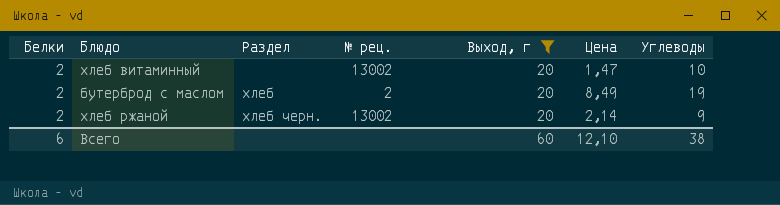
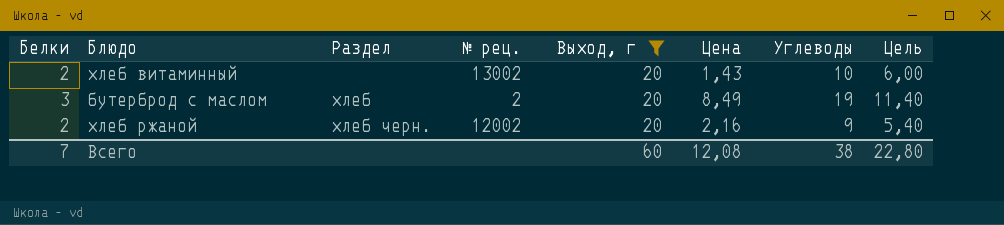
column Цель | formula: none -> [Углеводы] * 0,6
хлеб витаминный | Цена: 1,47 -> 1,43
бутерброд с маслом | Белки: 2 -> 3
хлеб ржаной | № рец.: 13002 -> 12002
хлеб ржаной | Цена: 2,14 -> 2,16
Всего | Белки: 6 -> 7
Всего | Цена: 12,10 -> 12,08

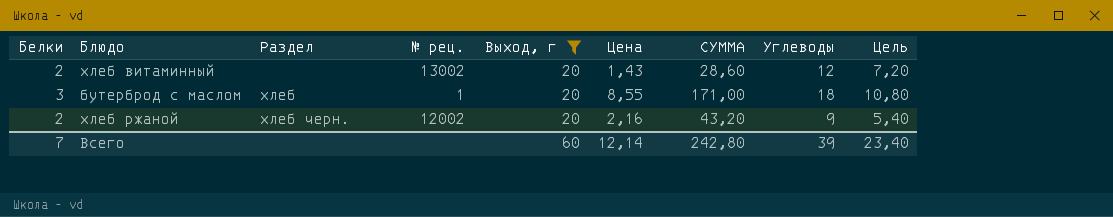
column СУММА | formula: none -> [Выход, г] * [Цена]
хлеб витаминный | Углеводы: 10 -> 12
хлеб витаминный | Цель: 6,00 -> 7,20
бутерброд с маслом | № рец.: 2 -> 1
бутерброд с маслом | Цена: 8,49 -> 8,55
бутерброд с маслом | Углеводы: 19 -> 18
бутерброд с маслом | Цель: 11,40 -> 10,80
Всего | Цена: 12,08 -> 12,14
Всего | Углеводы: 38 -> 39
Всего | Цель: 22,80 -> 23,40

